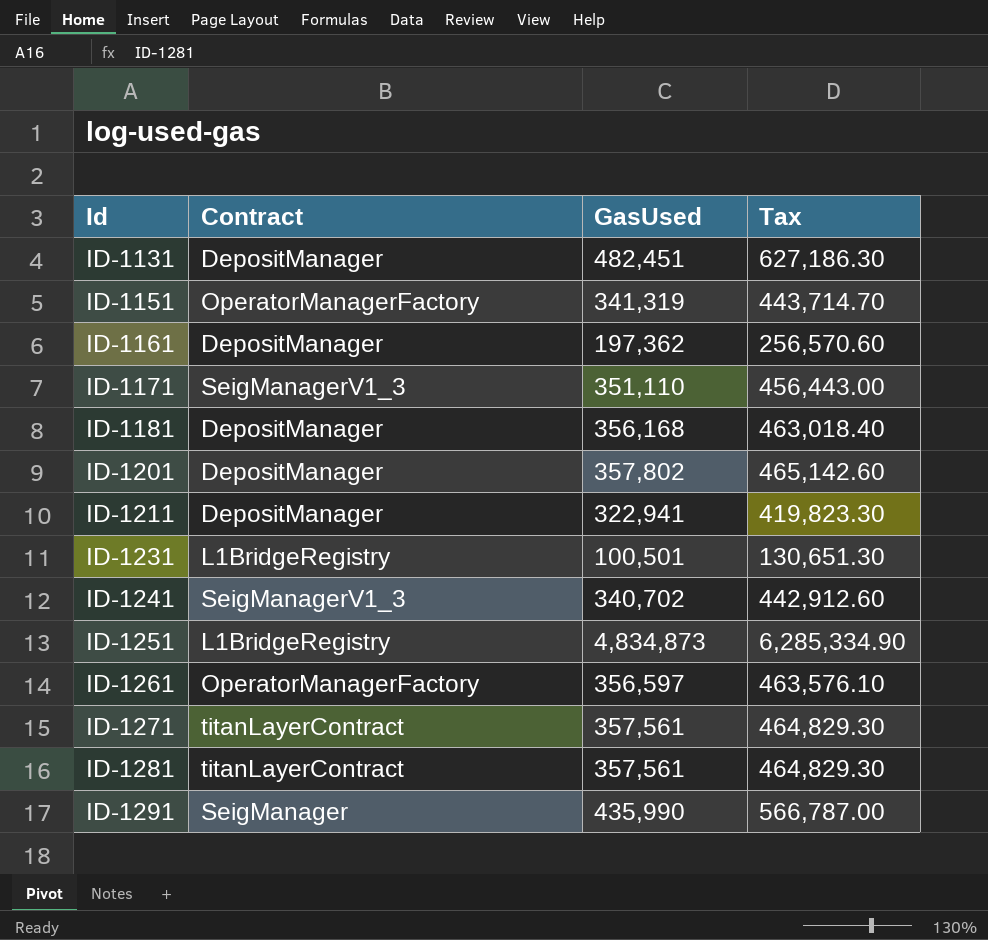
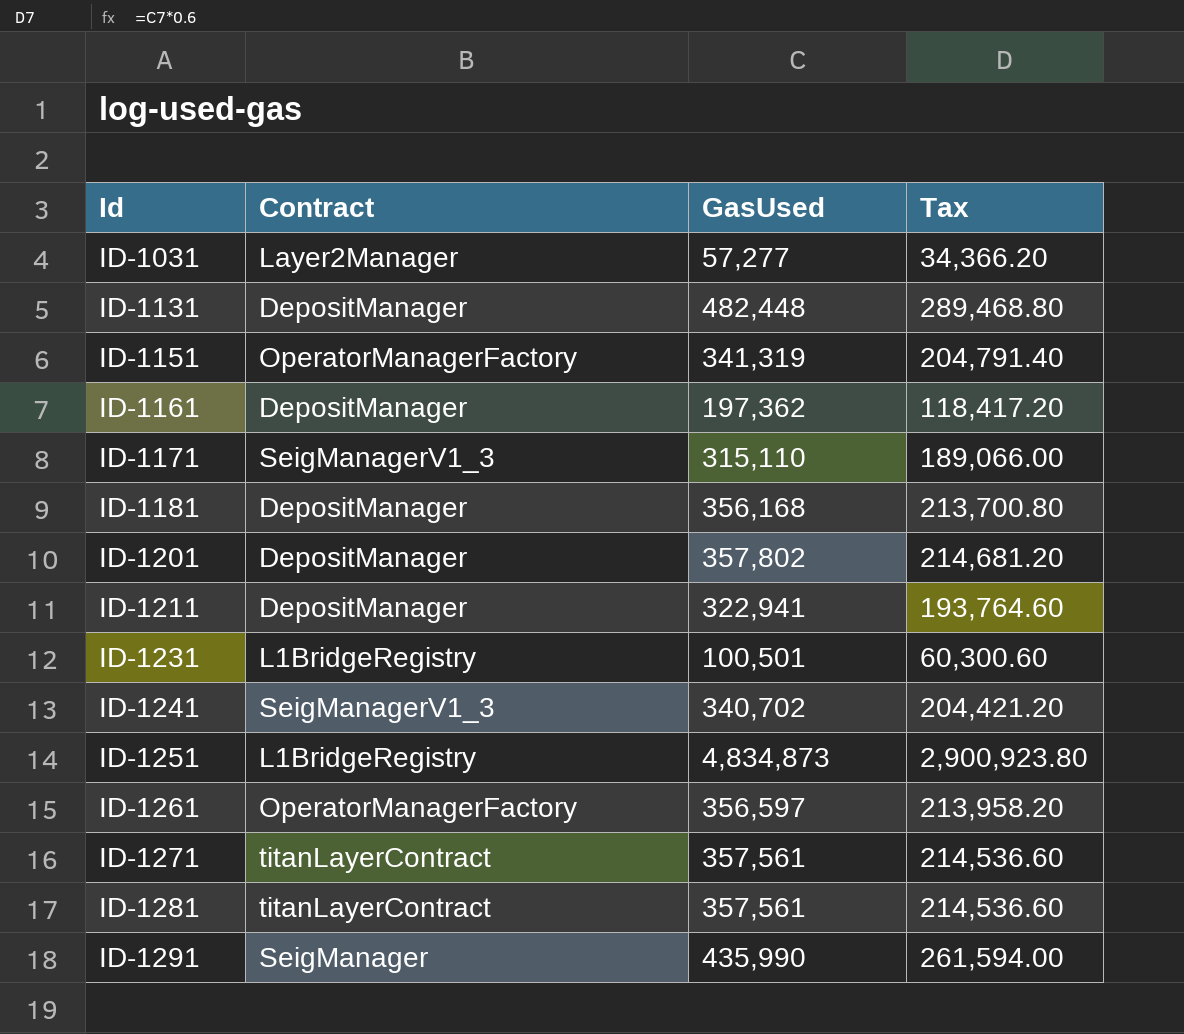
column Tax | formula: [GasUsed] * 1.3 -> [GasUsed] * 0.6
row ID-1031: none -> Layer2Manager | 57,277 | 34,366.20
ID-1131 | GasUsed: 482,451 -> 482,448
ID-1171 | GasUsed: 351,110 -> 315,110

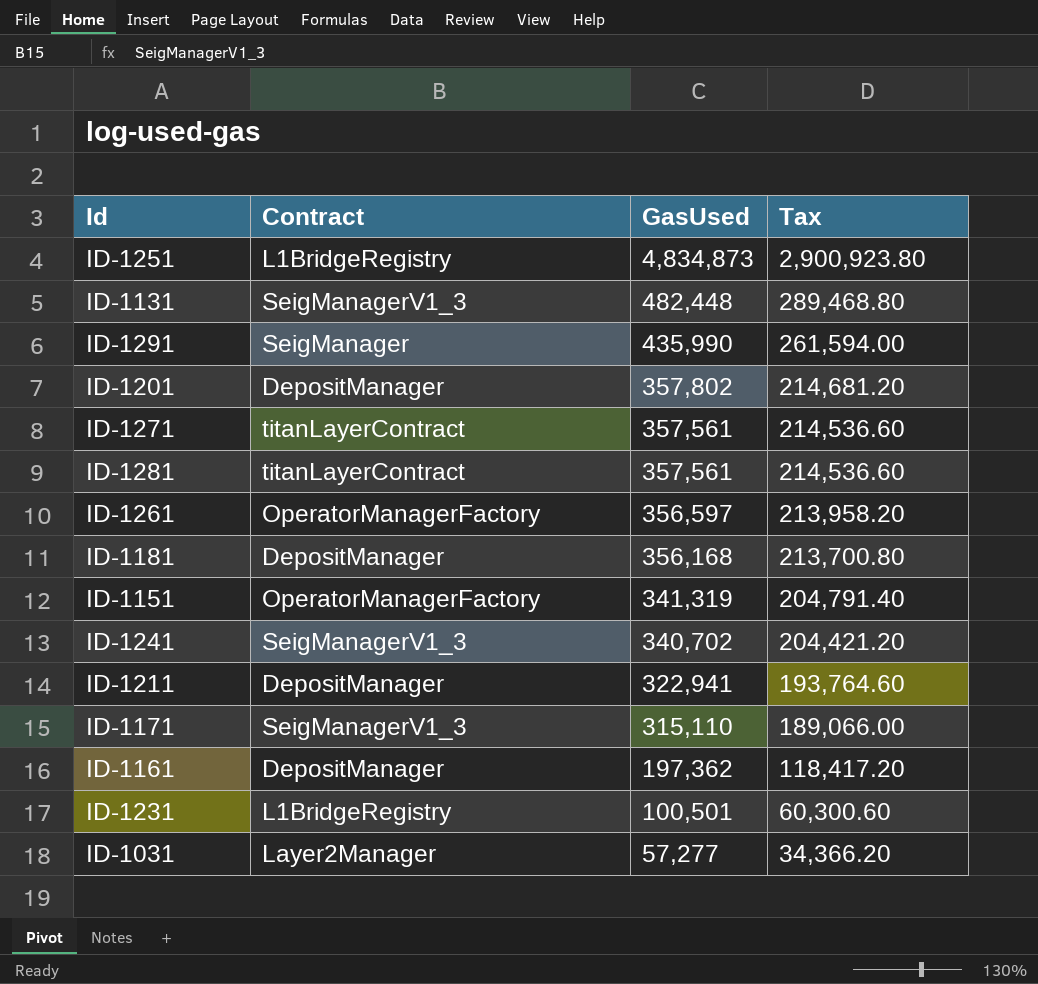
row order: Id ascending -> GasUsed descending
ID-1131 | Contract: DepositManager -> SeigManagerV1_3

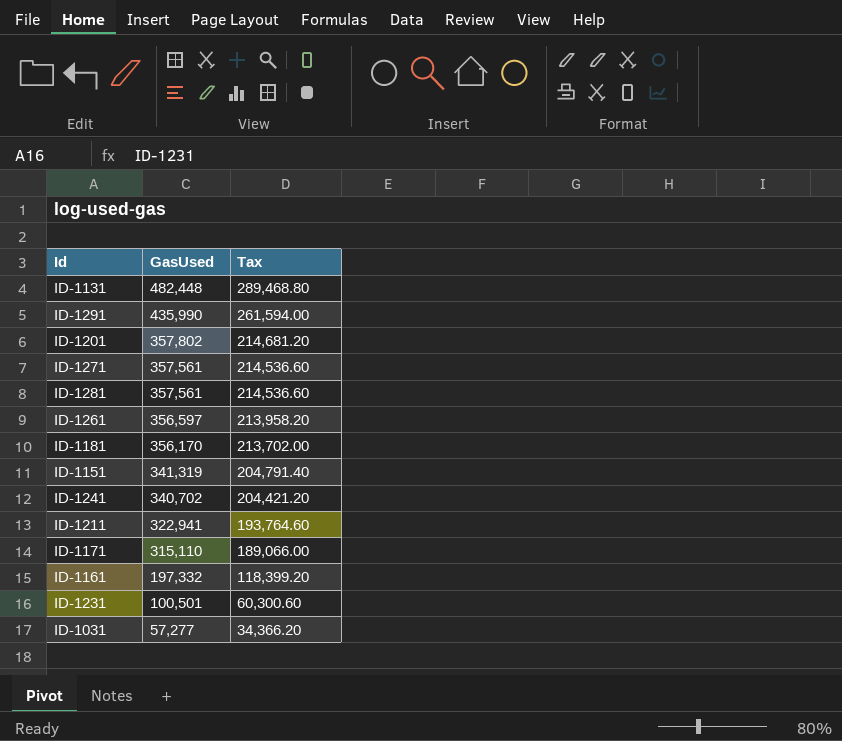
column Contract | position: 2 -> none
row ID-1251: L1BridgeRegistry | 4,834,873 | 2,900,923.80 -> none
ID-1181 | GasUsed: 356,168 -> 356,170
ID-1181 | Tax: 213,700.80 -> 213,702.00
ID-1161 | GasUsed: 197,362 -> 197,332
ID-1161 | Tax: 118,417.20 -> 118,399.20

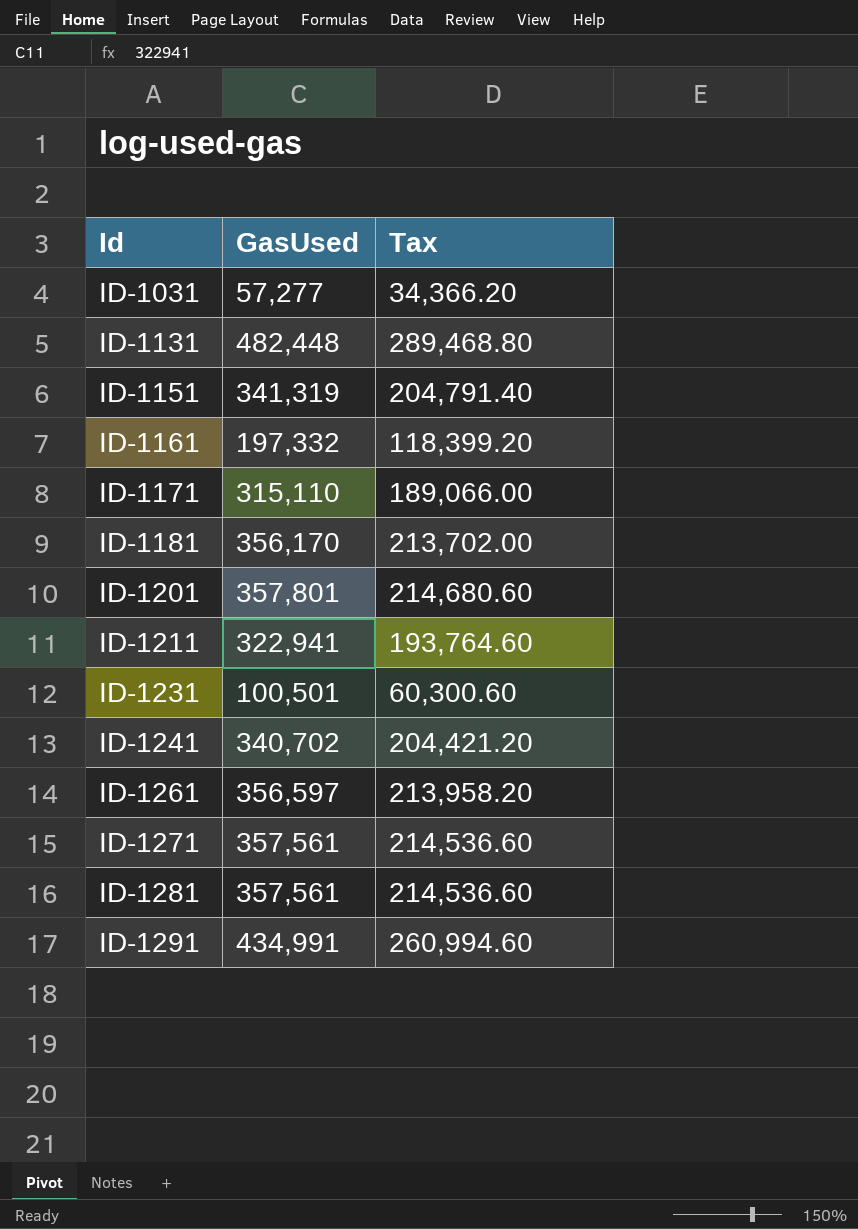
row order: GasUsed descending -> Id ascending
ID-1201 | GasUsed: 357,802 -> 357,801
ID-1201 | Tax: 214,681.20 -> 214,680.60
ID-1291 | GasUsed: 435,990 -> 434,991
ID-1291 | Tax: 261,594.00 -> 260,994.60

